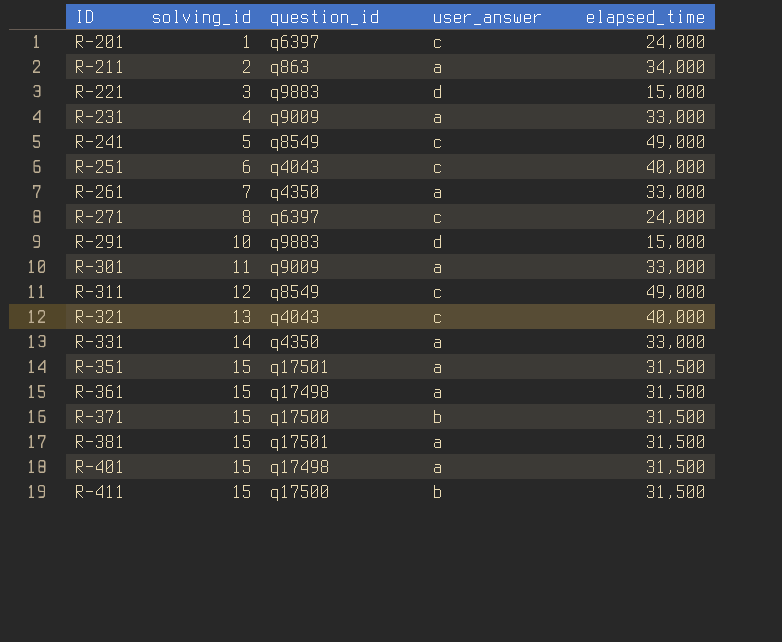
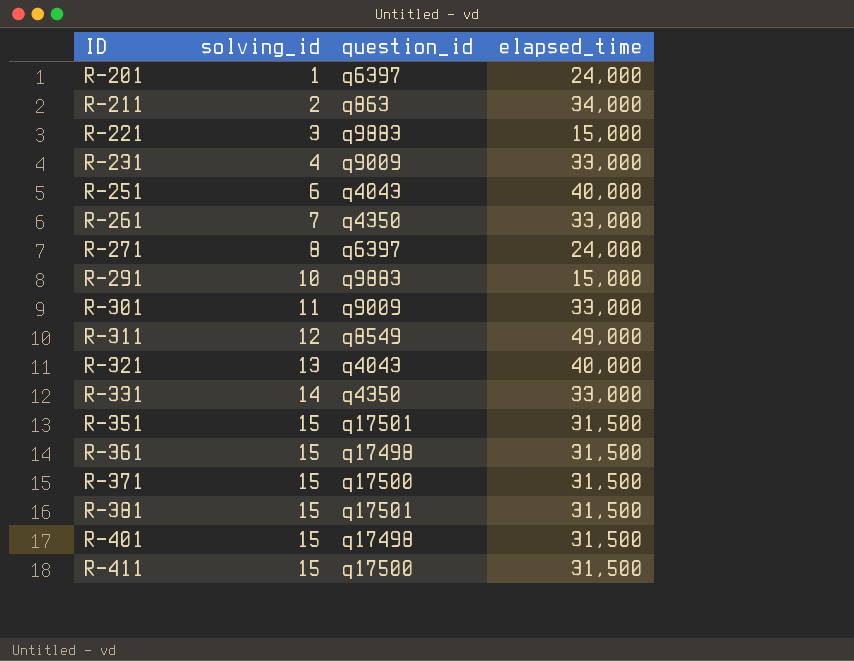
column user_answer | position: 4 -> none
row R-241: 5 | q8549 | c | 49,000 -> none

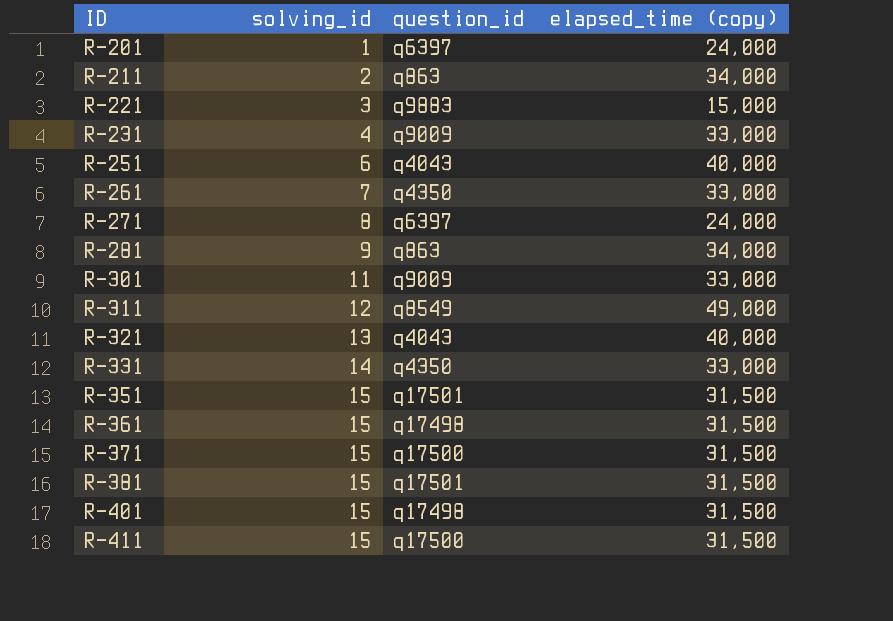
column name: elapsed_time -> elapsed_time (copy)
row R-291: 10 | q9883 | 15,000 -> none
row R-281: none -> 9 | q863 | 34,000

